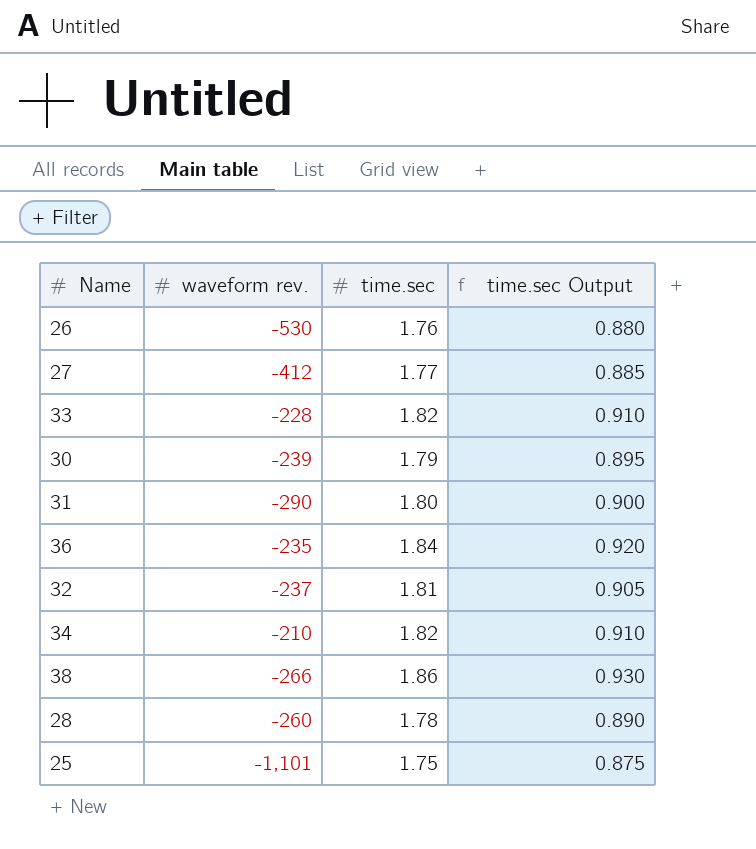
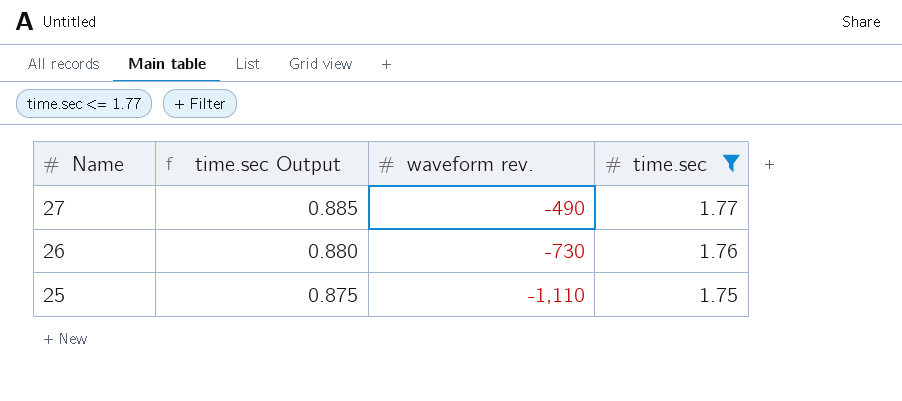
filter: none -> time.sec <= 1.77
row order: none -> Name descending
column time.sec Output | position: 4 -> 2
27 | waveform rev.: -412 -> -490
26 | waveform rev.: -530 -> -730
25 | waveform rev.: -1,101 -> -1,110

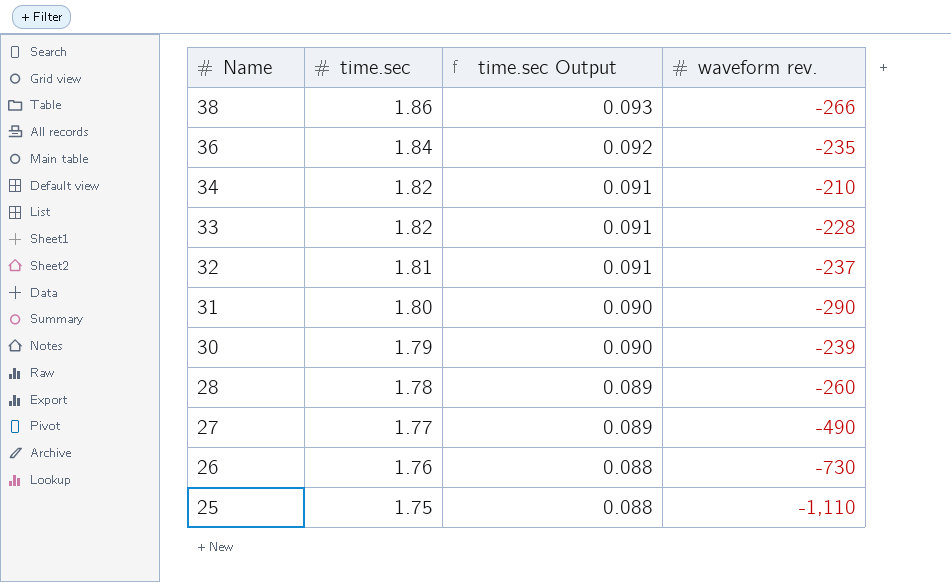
filter: time.sec <= 1.77 -> none
column time.sec | position: 4 -> 2
column time.sec Output | formula: [time.sec] * 0.5 -> [time.sec] * 0.05

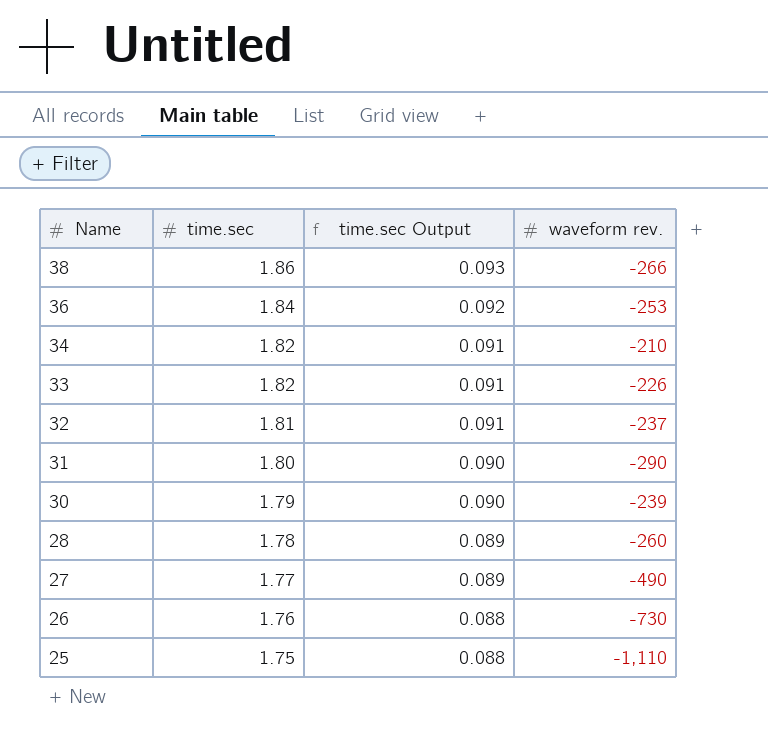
36 | waveform rev.: -235 -> -253
33 | waveform rev.: -228 -> -226

